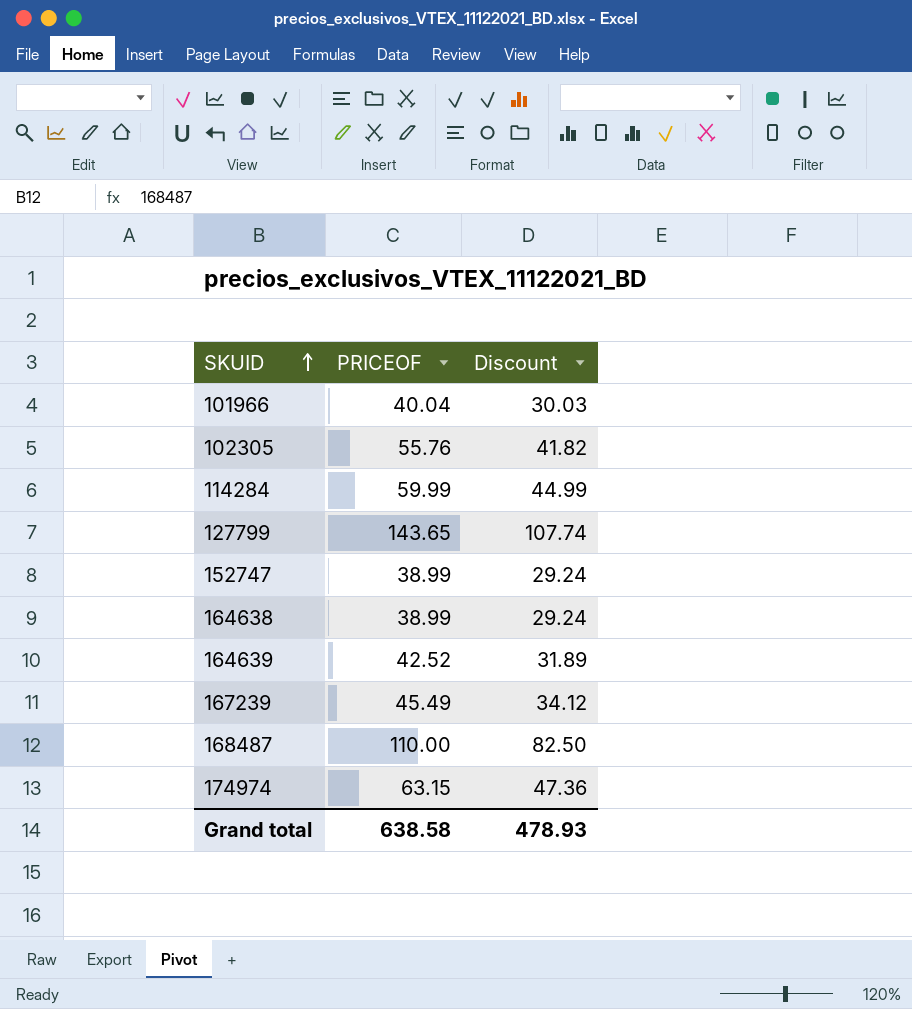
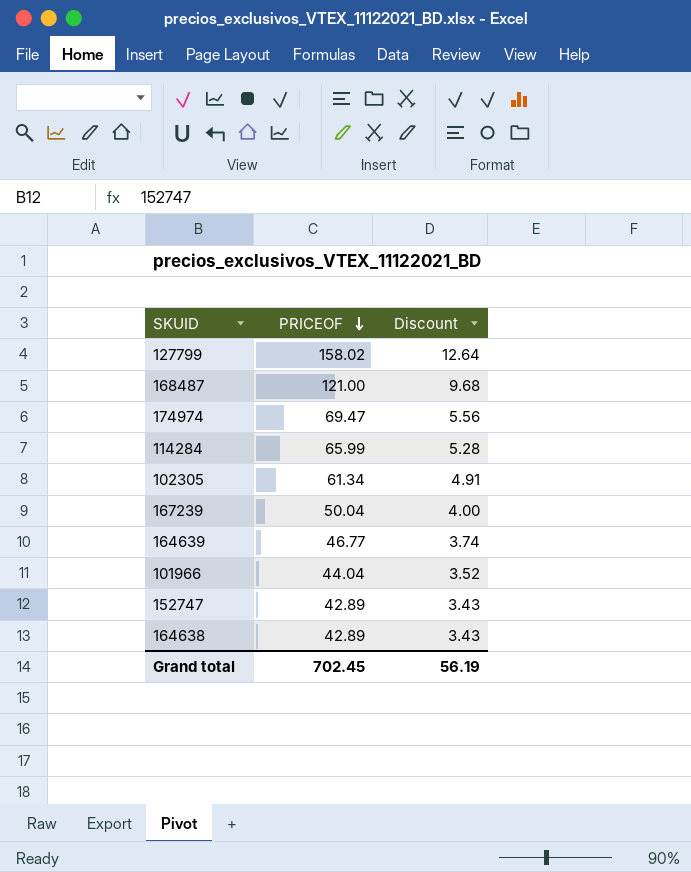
row order: SKUID ascending -> PRICEOF descending
column Discount | formula: [PRICEOF] * 0.75 -> [PRICEOF] * 0.08
127799 | PRICEOF: 143.65 -> 158.02
168487 | PRICEOF: 110.00 -> 121.00
174974 | PRICEOF: 63.15 -> 69.47
114284 | PRICEOF: 59.99 -> 65.99
102305 | PRICEOF: 55.76 -> 61.34
167239 | PRICEOF: 45.49 -> 50.04
164639 | PRICEOF: 42.52 -> 46.77
101966 | PRICEOF: 40.04 -> 44.04
152747 | PRICEOF: 38.99 -> 42.89
164638 | PRICEOF: 38.99 -> 42.89
Grand total | PRICEOF: 638.58 -> 702.45
Grand total | Discount: 478.93 -> 56.19

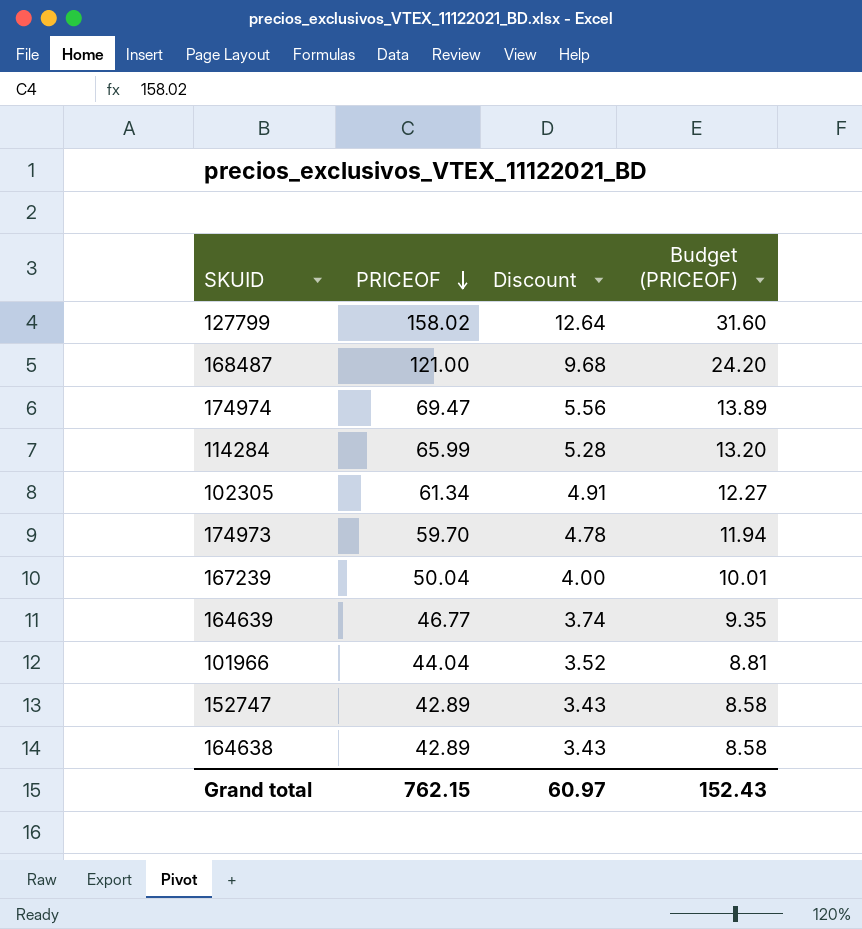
column Budget (PRICEOF) | formula: none -> [PRICEOF] * 0.2
row 174973: none -> 59.70 | 4.78 | 11.94
Grand total | PRICEOF: 702.45 -> 762.15
Grand total | Discount: 56.19 -> 60.97

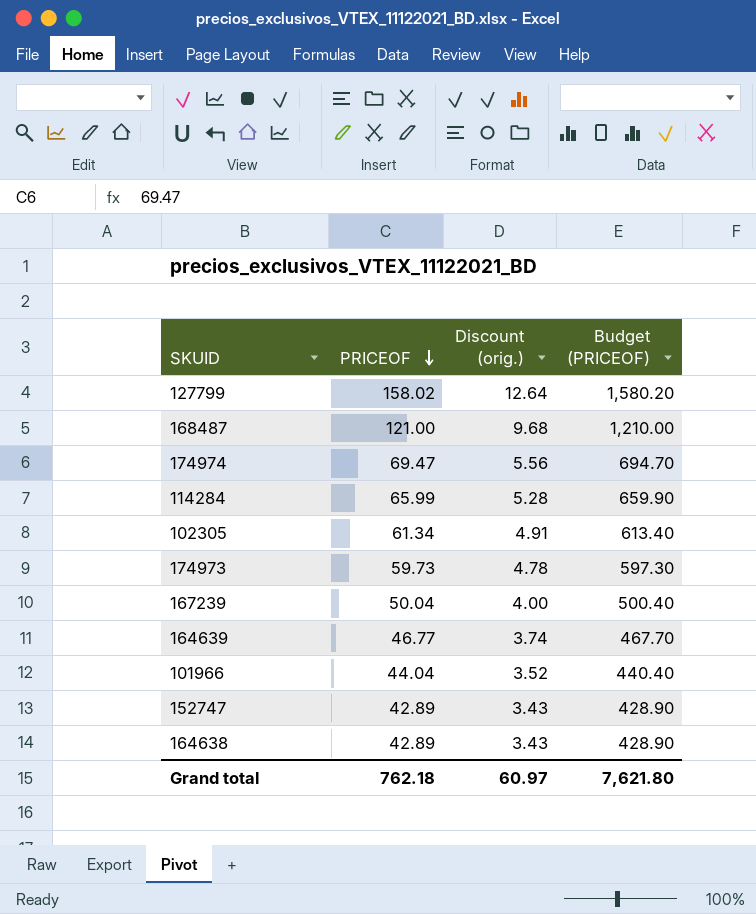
column name: Discount -> Discount (orig.)
column Budget (PRICEOF) | formula: [PRICEOF] * 0.2 -> [PRICEOF] * 10
174973 | PRICEOF: 59.70 -> 59.73
Grand total | PRICEOF: 762.15 -> 762.18
Grand total | Budget (PRICEOF): 152.43 -> 7,621.80

